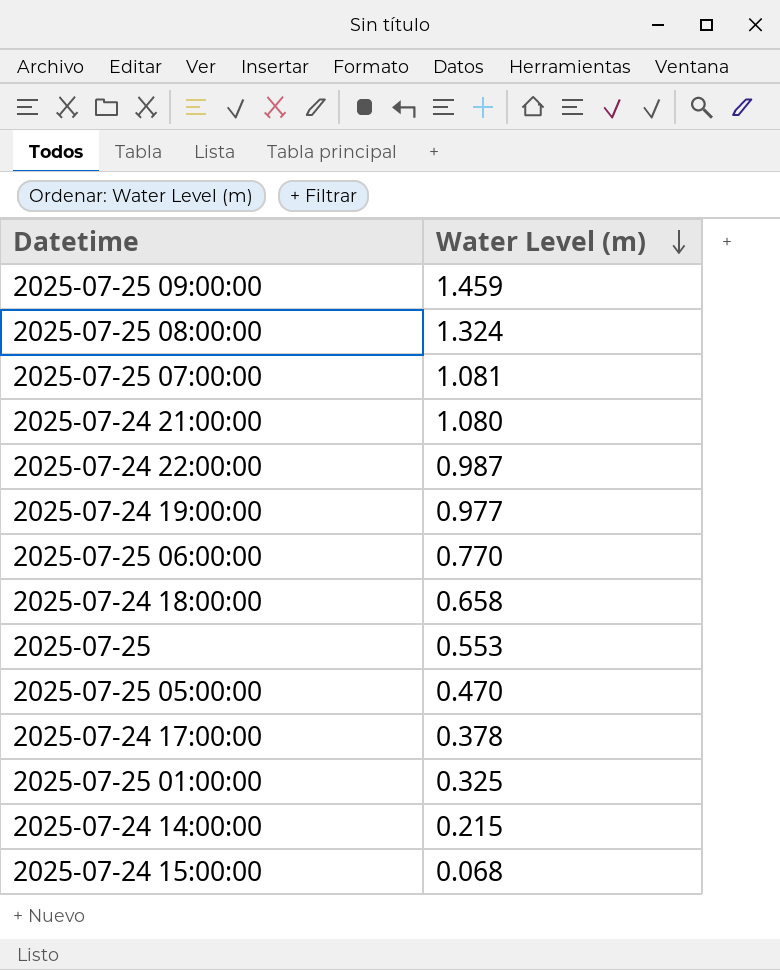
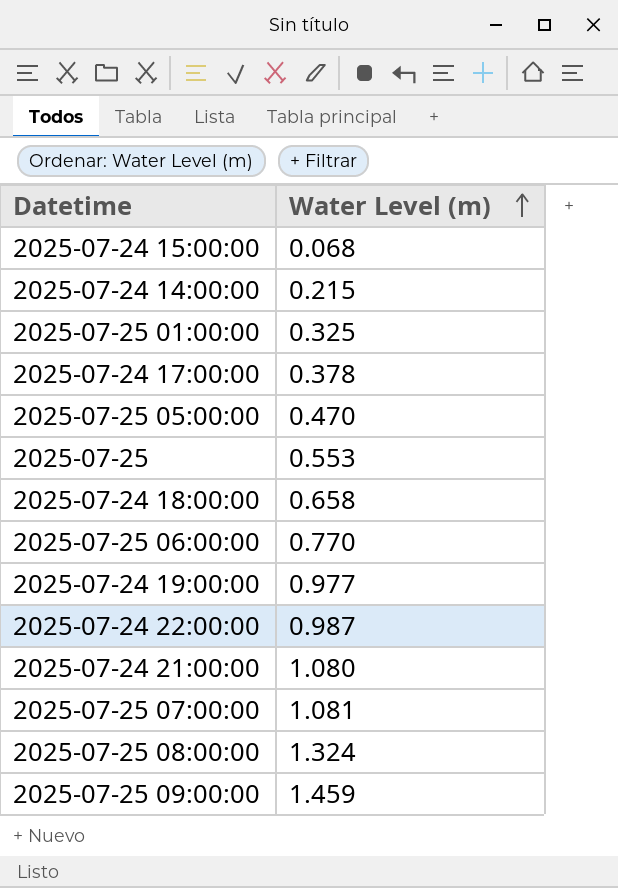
row order: Water Level (m) descending -> Water Level (m) ascending

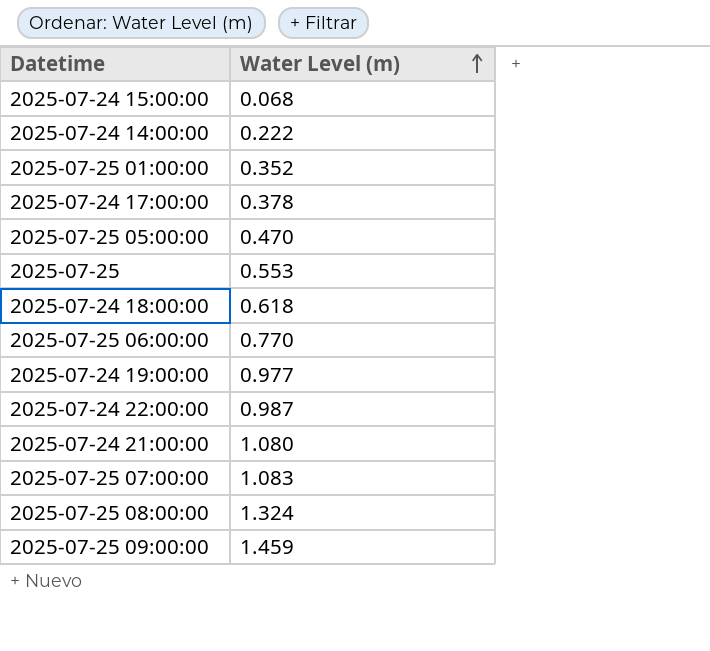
2025-07-24 14:00:00 | Water Level (m): 0.215 -> 0.222
2025-07-25 01:00:00 | Water Level (m): 0.325 -> 0.352
2025-07-24 18:00:00 | Water Level (m): 0.658 -> 0.618
2025-07-25 07:00:00 | Water Level (m): 1.081 -> 1.083

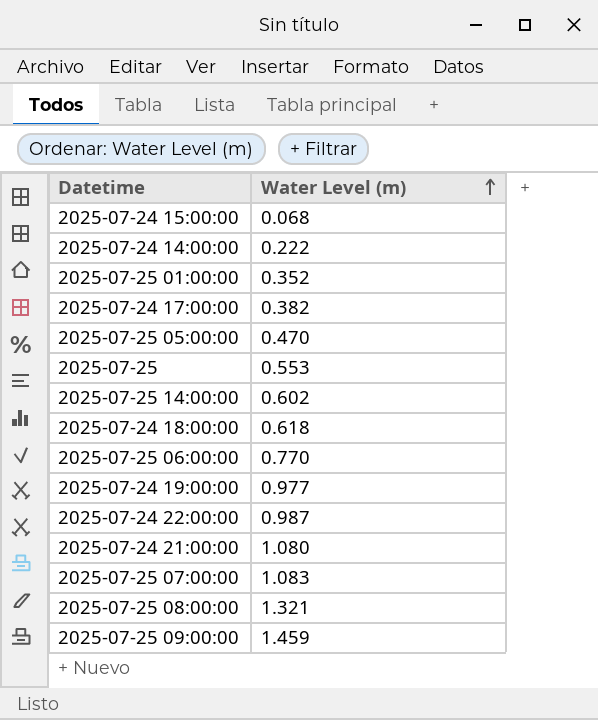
2025-07-24 17:00:00 | Water Level (m): 0.378 -> 0.382
row 2025-07-25 14:00:00: none -> 0.602
2025-07-25 08:00:00 | Water Level (m): 1.324 -> 1.321

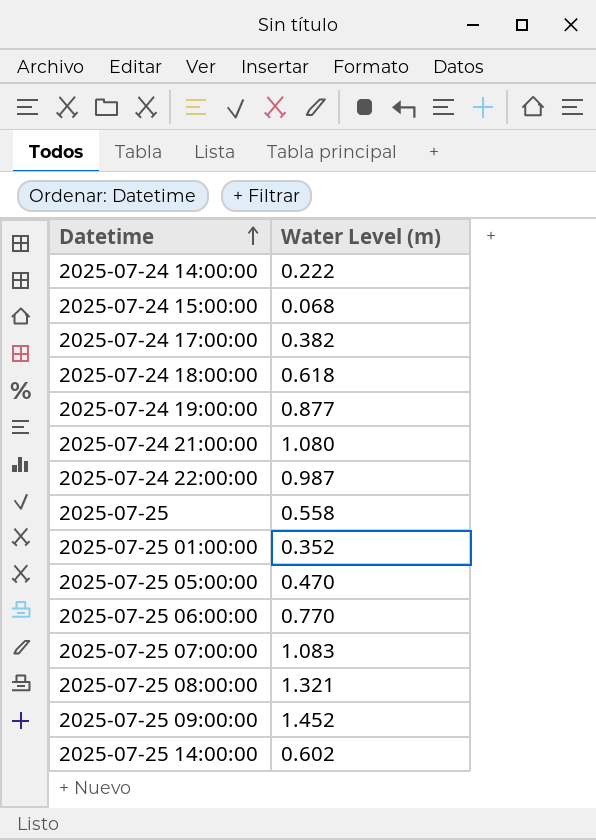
row order: Water Level (m) ascending -> Datetime ascending
2025-07-24 19:00:00 | Water Level (m): 0.977 -> 0.877
2025-07-25 | Water Level (m): 0.553 -> 0.558
2025-07-25 09:00:00 | Water Level (m): 1.459 -> 1.452

